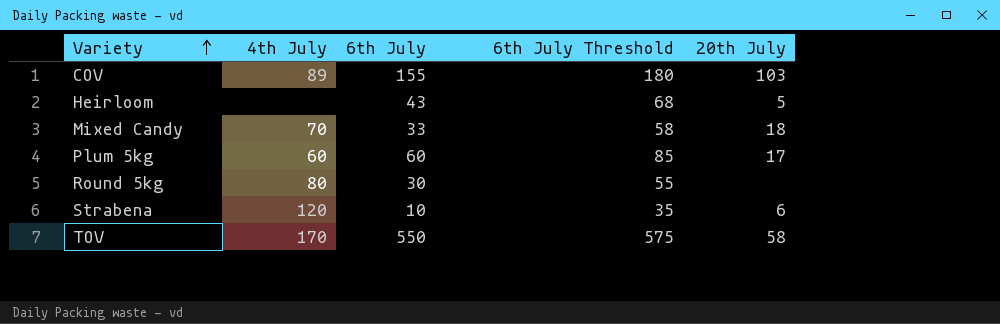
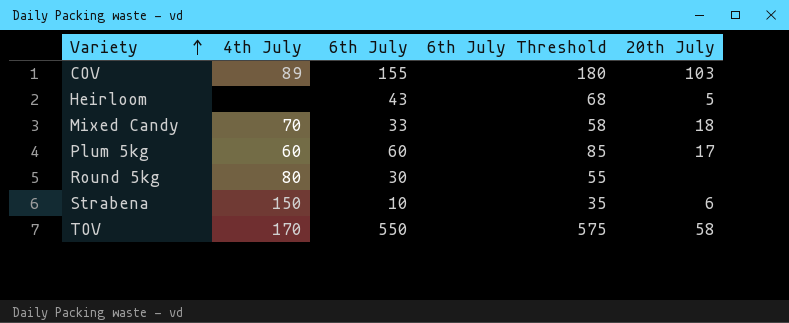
Strabena | 4th July: 120 -> 150

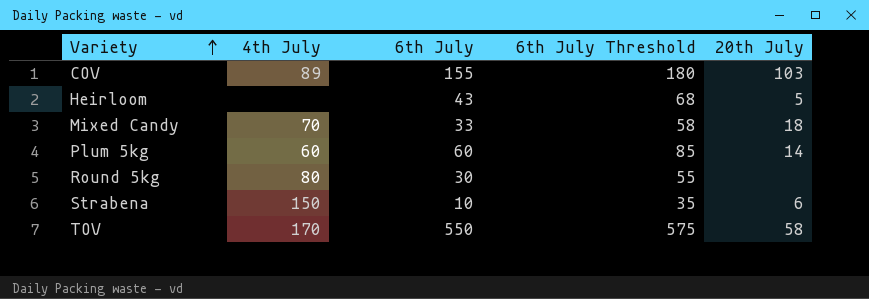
Plum 5kg | 20th July: 17 -> 14

